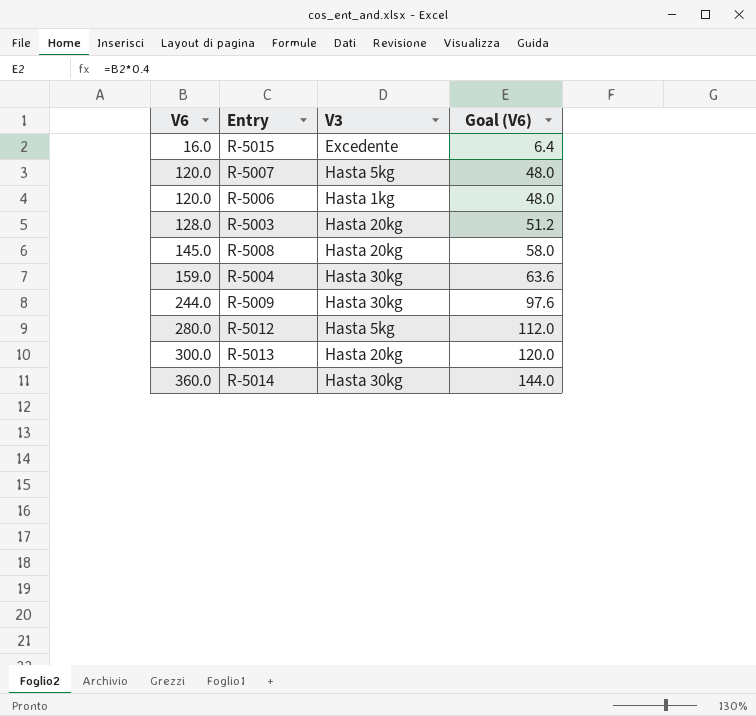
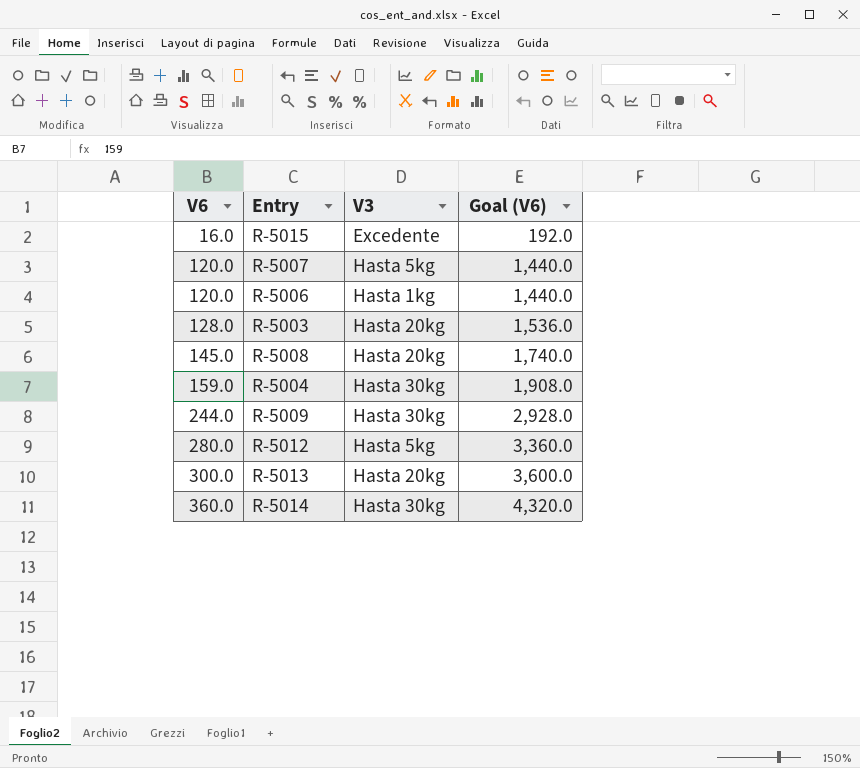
column Goal (V6) | formula: [V6] * 0.4 -> [V6] * 12

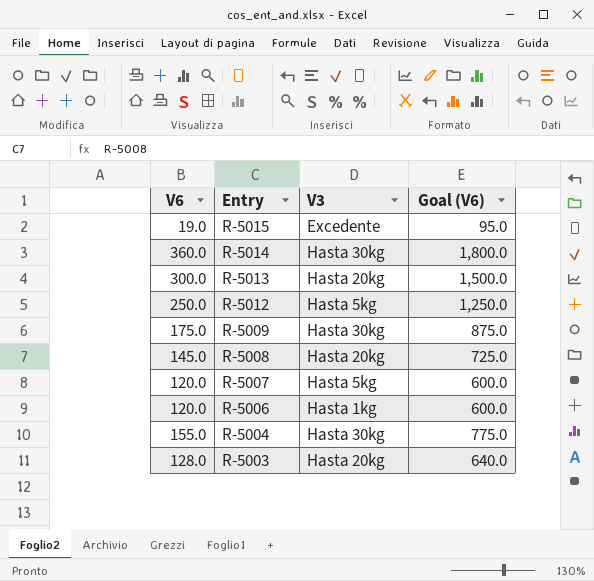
row order: V6 ascending -> Entry descending
column Goal (V6) | formula: [V6] * 12 -> [V6] * 5
R-5015 | V6: 16.0 -> 19.0
R-5012 | V6: 280.0 -> 250.0
R-5009 | V6: 244.0 -> 175.0
R-5004 | V6: 159.0 -> 155.0

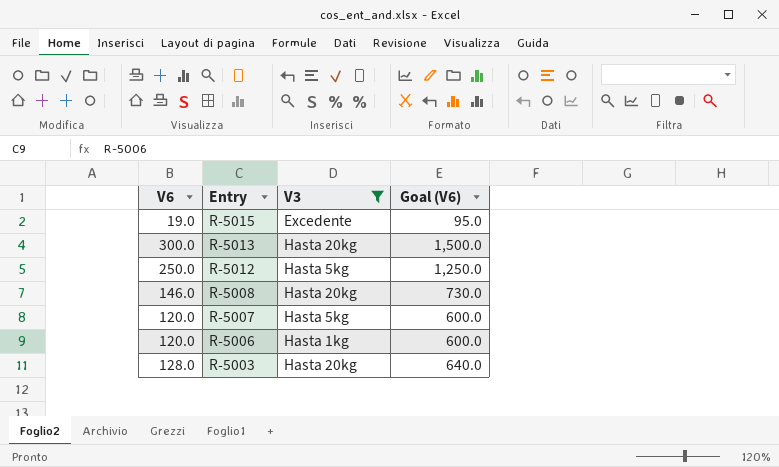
filter: none -> V3 != Hasta 30kg
R-5008 | V6: 145.0 -> 146.0
R-5008 | Goal (V6): 725.0 -> 730.0

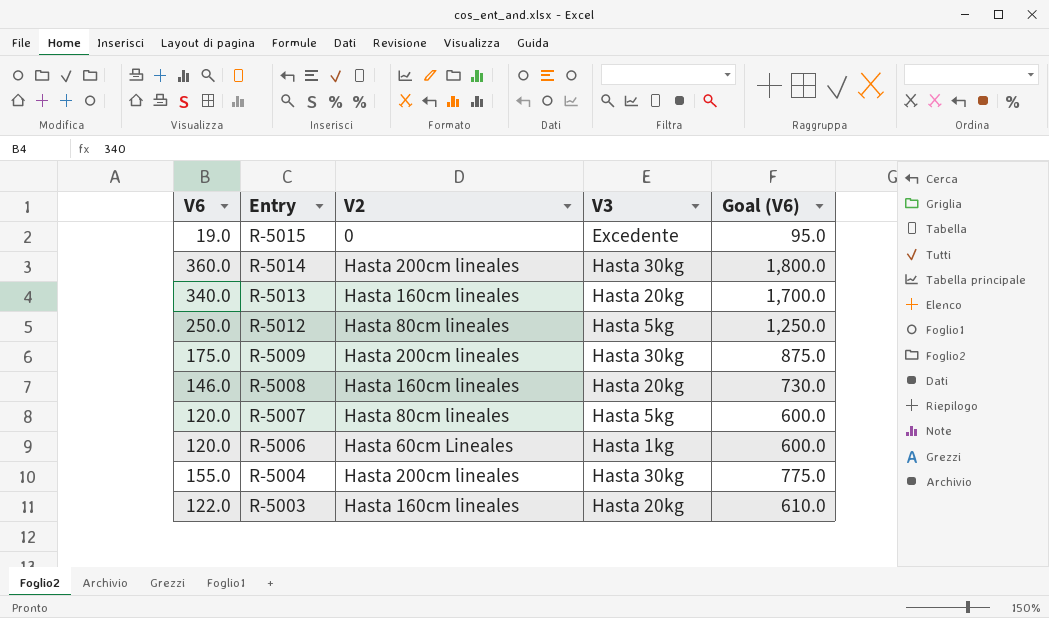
filter: V3 != Hasta 30kg -> none
column V2 | position: none -> 3
R-5013 | V6: 300.0 -> 340.0
R-5013 | Goal (V6): 1,500.0 -> 1,700.0
R-5003 | V6: 128.0 -> 122.0
R-5003 | Goal (V6): 640.0 -> 610.0

